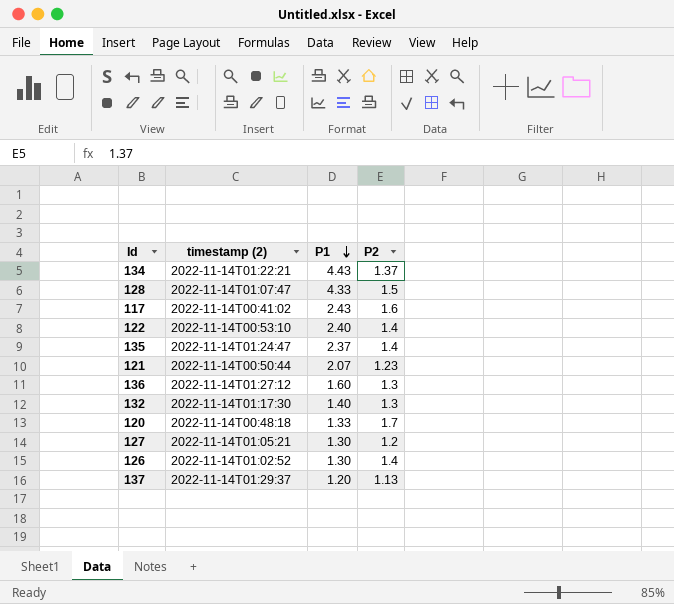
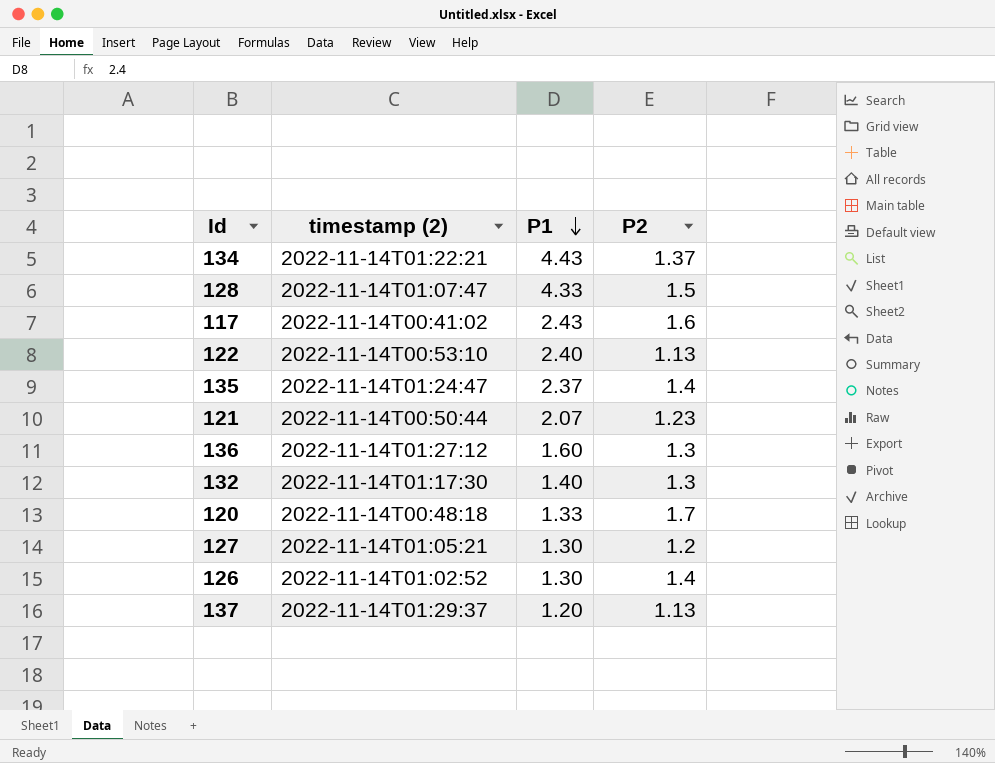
122 | P2: 1.4 -> 1.13

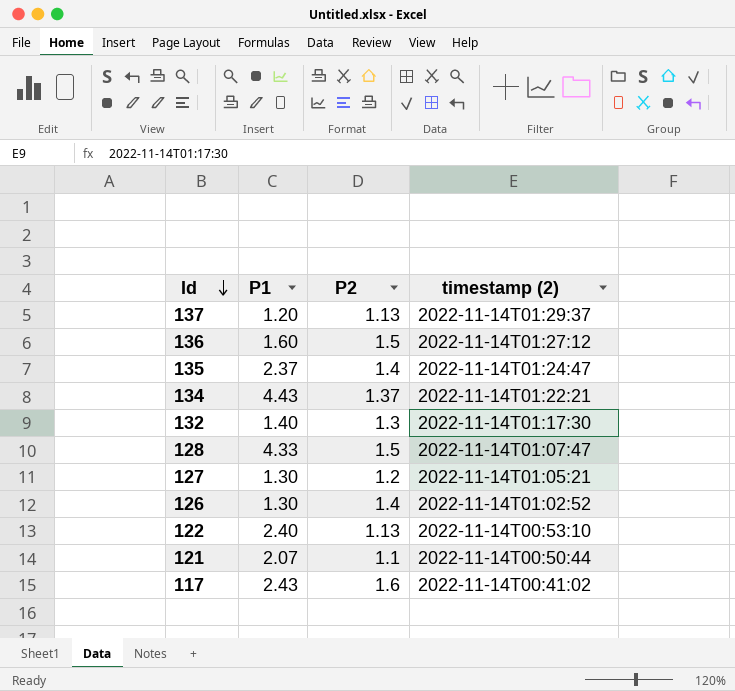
row order: P1 descending -> Id descending
column timestamp (2) | position: 2 -> 4
row 120: 2022-11-14T00:48:18 | 1.33 | 1.7 -> none
136 | P2: 1.3 -> 1.5
121 | P2: 1.23 -> 1.1

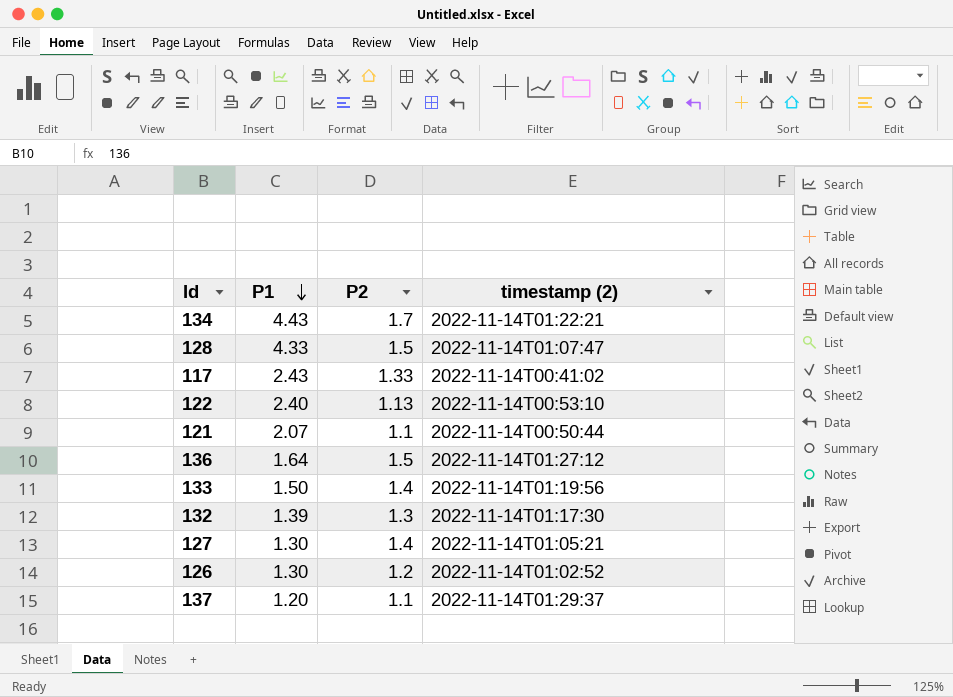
row order: Id descending -> P1 descending
row 135: 2.37 | 1.4 | 2022-11-14T01:24:47 -> none
134 | P2: 1.37 -> 1.7
117 | P2: 1.6 -> 1.33
136 | P1: 1.60 -> 1.64
row 133: none -> 1.50 | 1.4 | 2022-11-14T01:19:56
132 | P1: 1.40 -> 1.39
127 | P2: 1.2 -> 1.4
126 | P2: 1.4 -> 1.2
137 | P2: 1.13 -> 1.1

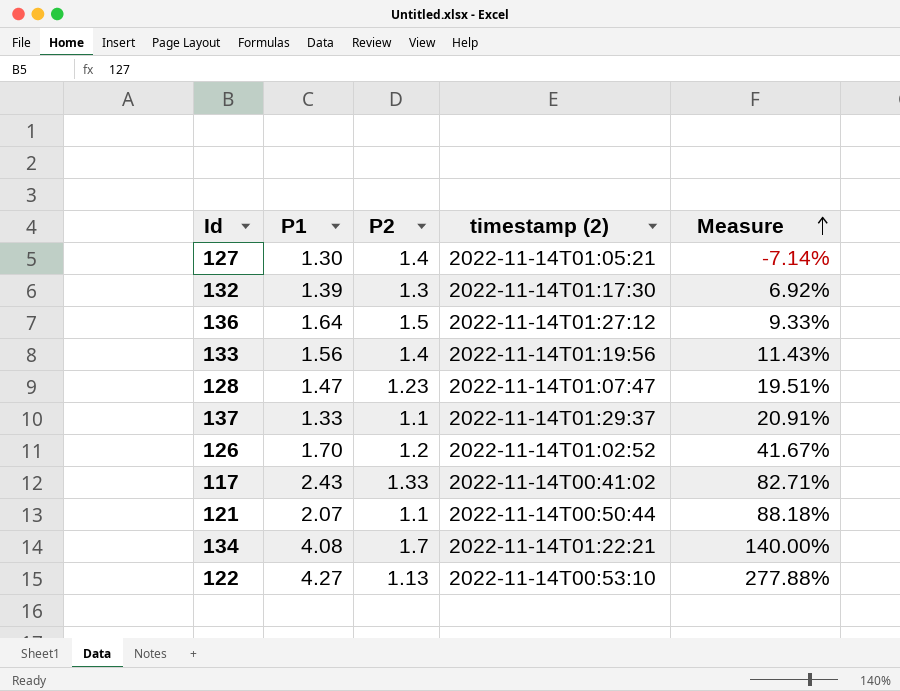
row order: P1 descending -> Measure ascending
column Measure | formula: none -> ([P1] - [P2]) / [P2]
133 | P1: 1.50 -> 1.56
128 | P1: 4.33 -> 1.47
128 | P2: 1.5 -> 1.23
137 | P1: 1.20 -> 1.33
126 | P1: 1.30 -> 1.70
134 | P1: 4.43 -> 4.08
122 | P1: 2.40 -> 4.27

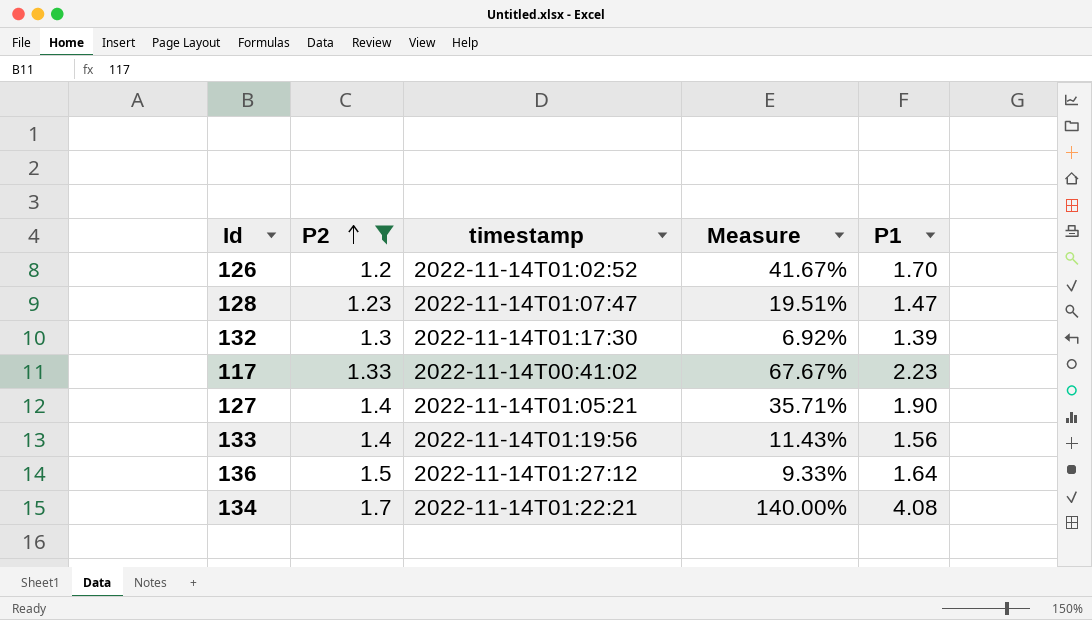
filter: none -> P2 >= 1.2
row order: Measure ascending -> P2 ascending
column name: timestamp (2) -> timestamp
column P1 | position: 2 -> 5
117 | Measure: 82.71% -> 67.67%
117 | P1: 2.43 -> 2.23
127 | Measure: -7.14% -> 35.71%
127 | P1: 1.30 -> 1.90

